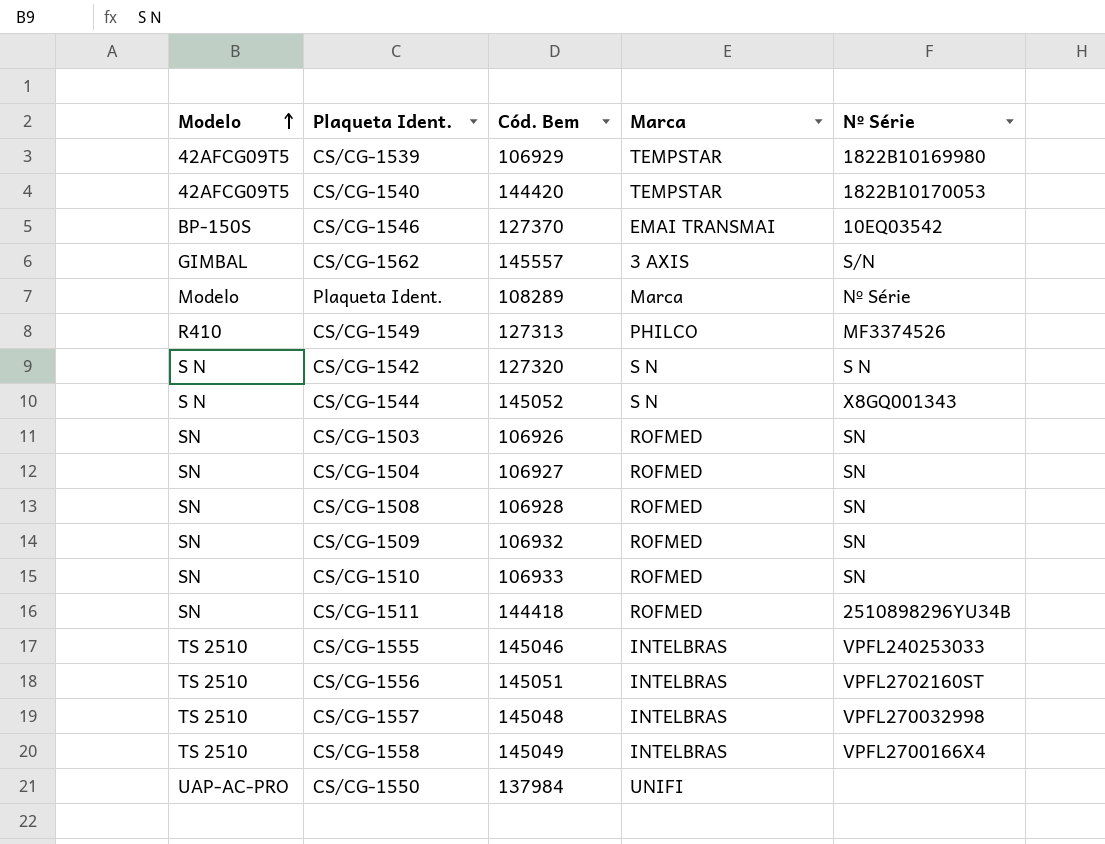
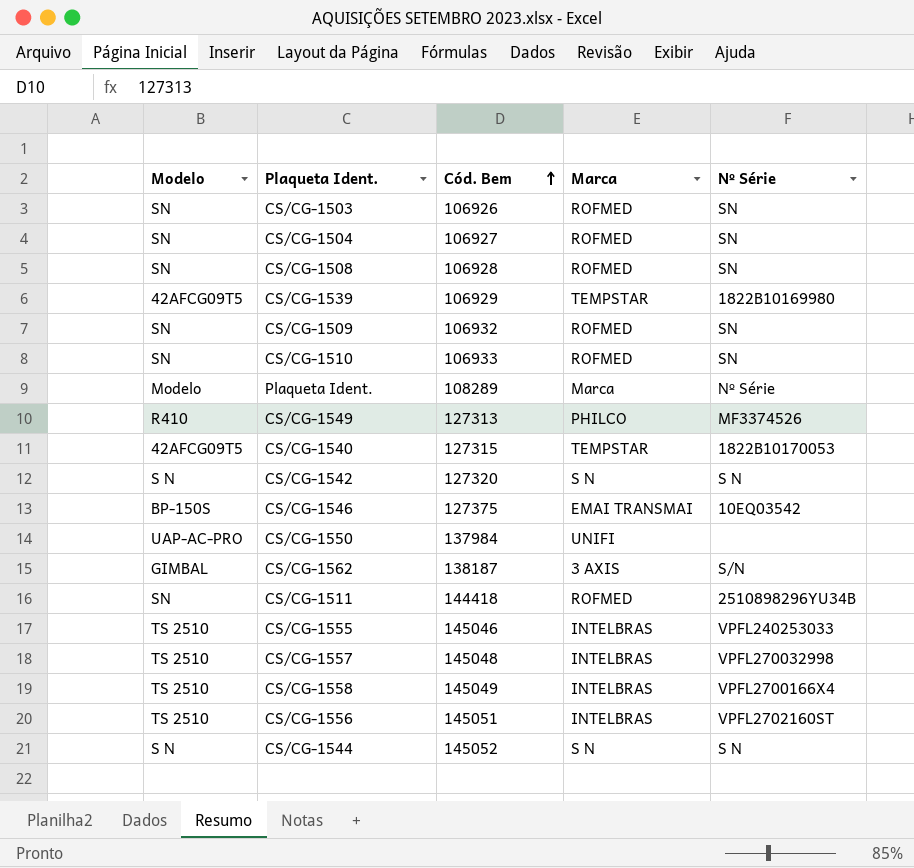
row order: Modelo ascending -> Cód. Bem ascending
CS/CG-1540 | Cód. Bem: 144420 -> 127315
CS/CG-1546 | Cód. Bem: 127370 -> 127375
CS/CG-1562 | Cód. Bem: 145557 -> 138187
CS/CG-1544 | Nº Série: X8GQ001343 -> S N

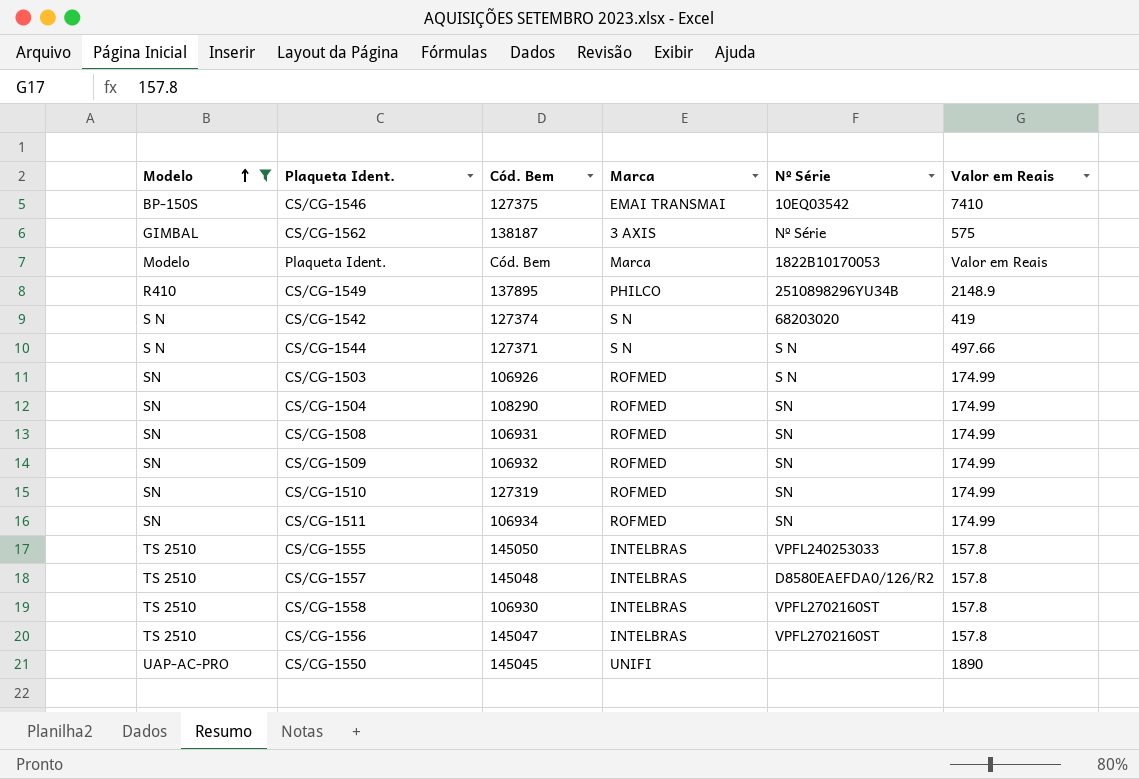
filter: none -> Modelo != 42AFCG09T5
row order: Cód. Bem ascending -> Modelo ascending
column Valor em Reais | position: none -> 6
CS/CG-1562 | Nº Série: S/N -> Nº Série
Plaqueta Ident. | Cód. Bem: 108289 -> Cód. Bem
Plaqueta Ident. | Nº Série: Nº Série -> 1822B10170053
CS/CG-1549 | Cód. Bem: 127313 -> 137895
CS/CG-1549 | Nº Série: MF3374526 -> 2510898296YU34B
CS/CG-1542 | Cód. Bem: 127320 -> 127374
CS/CG-1542 | Nº Série: S N -> 68203020
CS/CG-1544 | Cód. Bem: 145052 -> 127371
CS/CG-1503 | Nº Série: SN -> S N
CS/CG-1504 | Cód. Bem: 106927 -> 108290
CS/CG-1508 | Cód. Bem: 106928 -> 106931
CS/CG-1510 | Cód. Bem: 106933 -> 127319
CS/CG-1511 | Cód. Bem: 144418 -> 106934
CS/CG-1511 | Nº Série: 2510898296YU34B -> SN
CS/CG-1555 | Cód. Bem: 145046 -> 145050
CS/CG-1557 | Nº Série: VPFL270032998 -> D8580EAEFDA0/126/R2
CS/CG-1558 | Cód. Bem: 145049 -> 106930
CS/CG-1558 | Nº Série: VPFL2700166X4 -> VPFL2702160ST
CS/CG-1556 | Cód. Bem: 145051 -> 145047
CS/CG-1550 | Cód. Bem: 137984 -> 145045

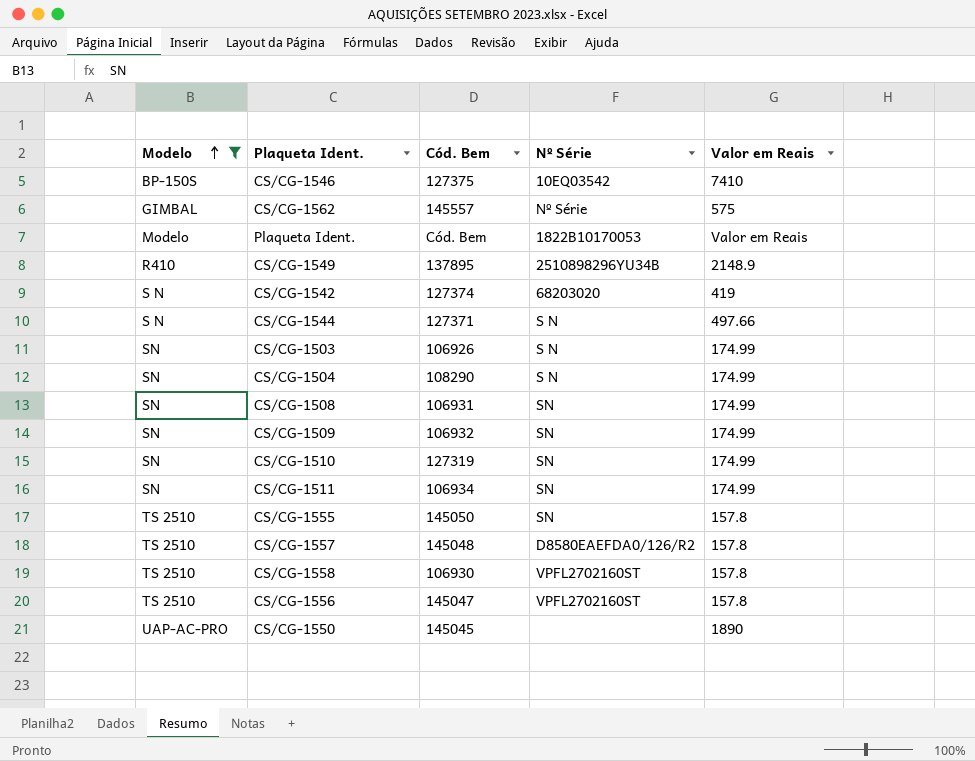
column Marca | position: 4 -> none
CS/CG-1562 | Cód. Bem: 138187 -> 145557
CS/CG-1504 | Nº Série: SN -> S N
CS/CG-1555 | Nº Série: VPFL240253033 -> SN

